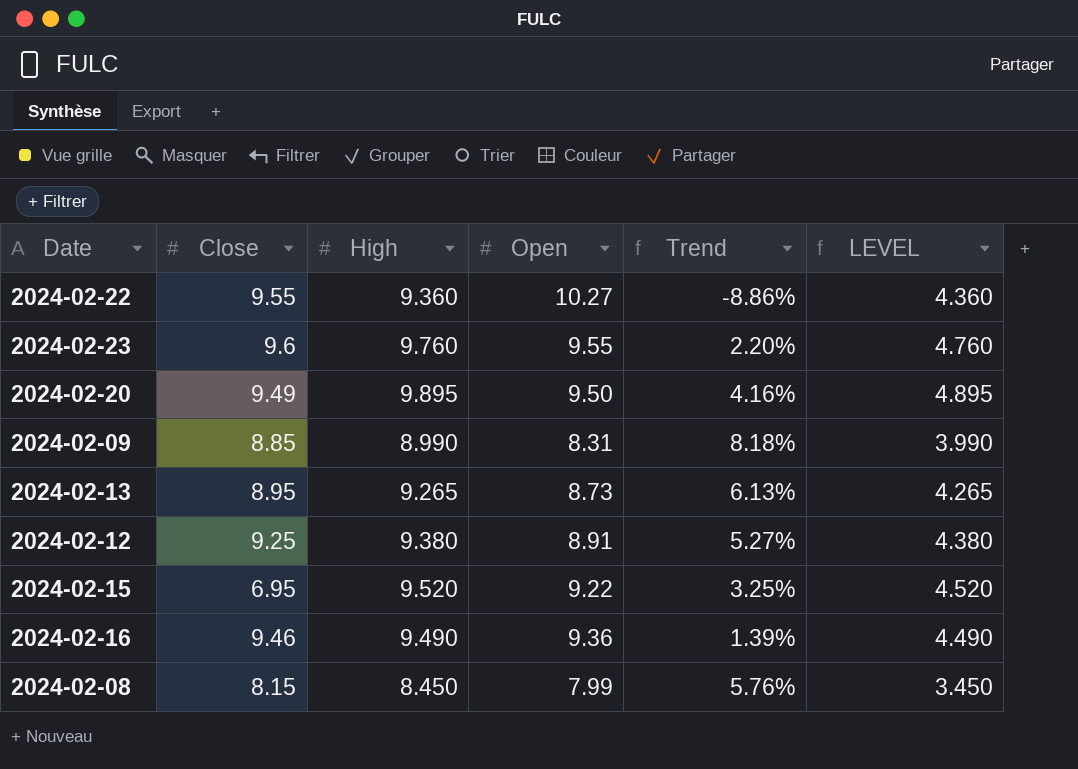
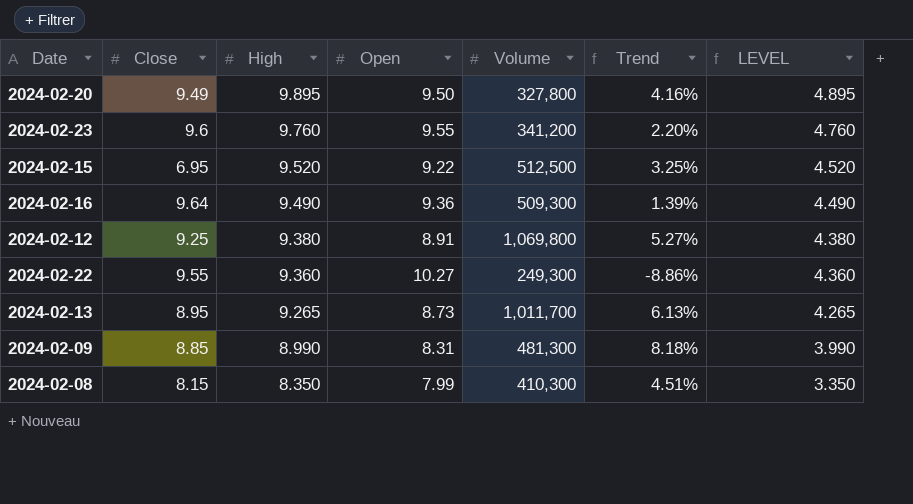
row order: none -> High descending
column Volume | position: none -> 5
2024-02-16 | Close: 9.46 -> 9.64
2024-02-08 | High: 8.450 -> 8.350
2024-02-08 | Trend: 5.76% -> 4.51%
2024-02-08 | LEVEL: 3.450 -> 3.350

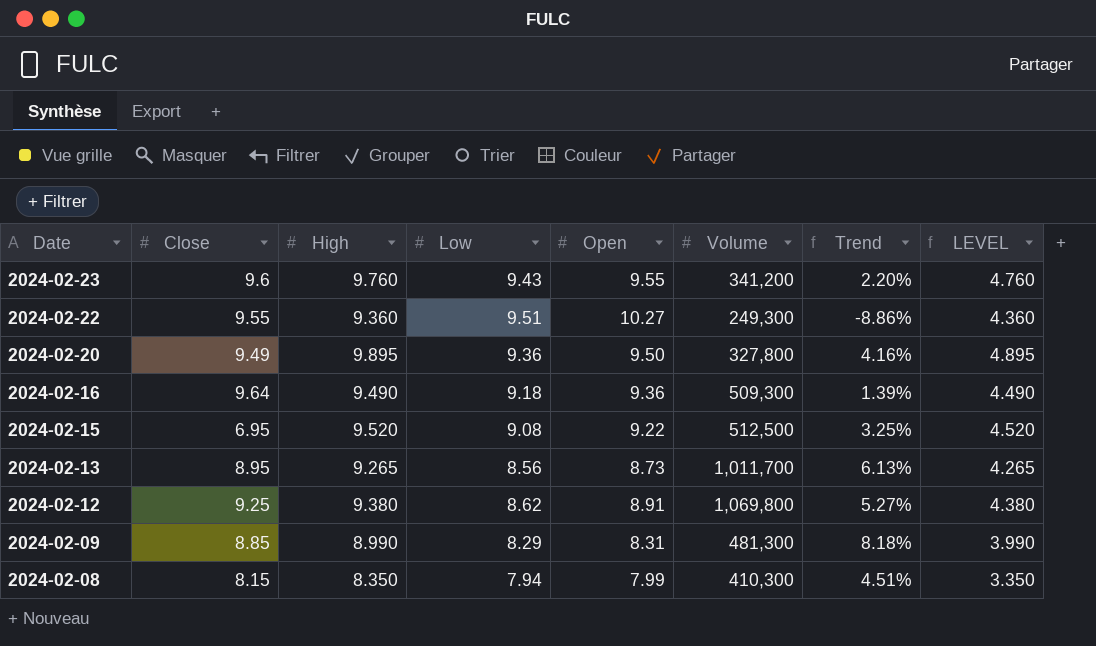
row order: High descending -> Date descending
column Low | position: none -> 4

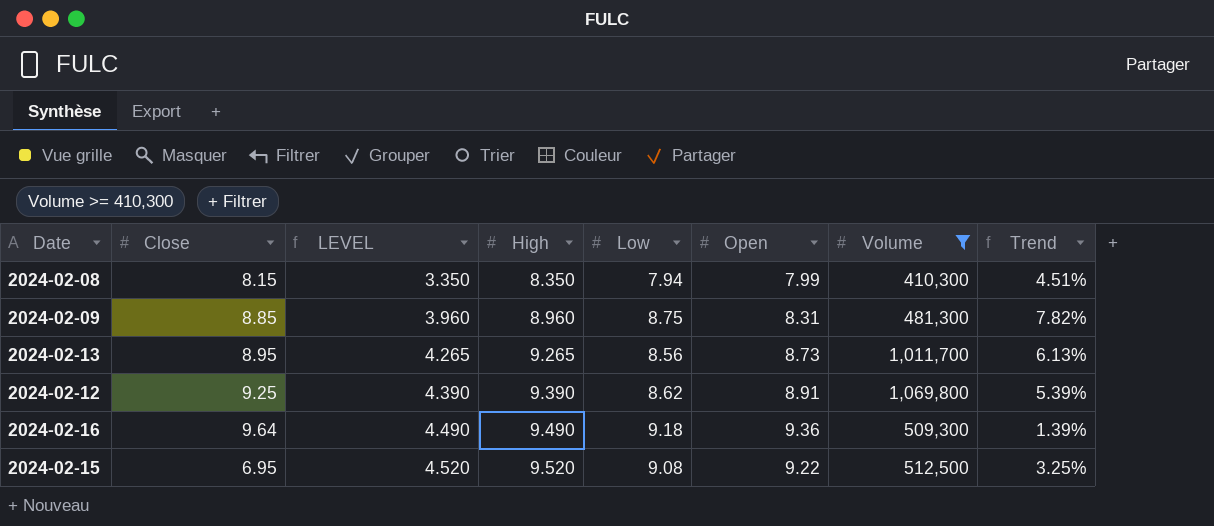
filter: none -> Volume >= 410,300
row order: Date descending -> LEVEL ascending
column LEVEL | position: 8 -> 3
2024-02-09 | LEVEL: 3.990 -> 3.960
2024-02-09 | High: 8.990 -> 8.960
2024-02-09 | Low: 8.29 -> 8.75
2024-02-09 | Trend: 8.18% -> 7.82%
2024-02-12 | LEVEL: 4.380 -> 4.390
2024-02-12 | High: 9.380 -> 9.390
2024-02-12 | Trend: 5.27% -> 5.39%

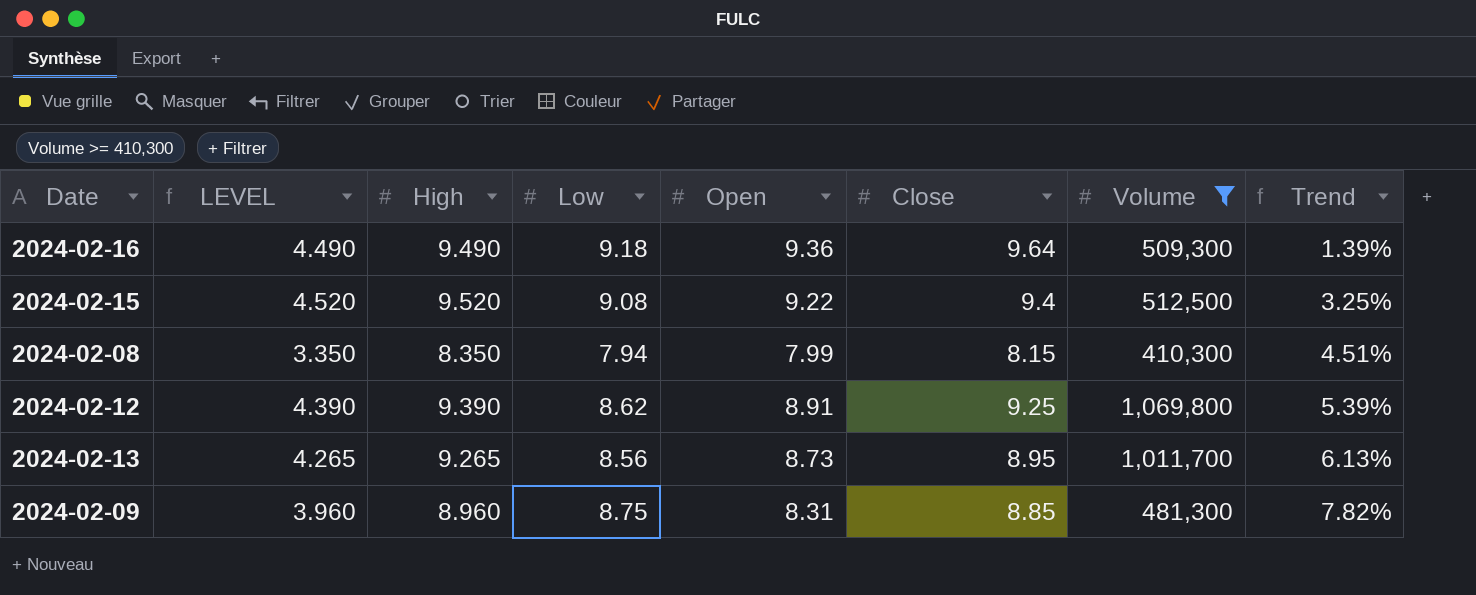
row order: LEVEL ascending -> Trend ascending
column Close | position: 2 -> 6
2024-02-15 | Close: 6.95 -> 9.4

